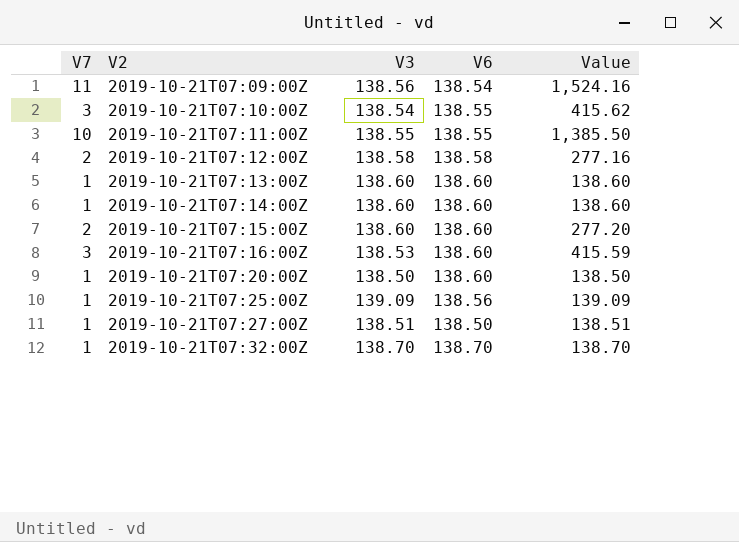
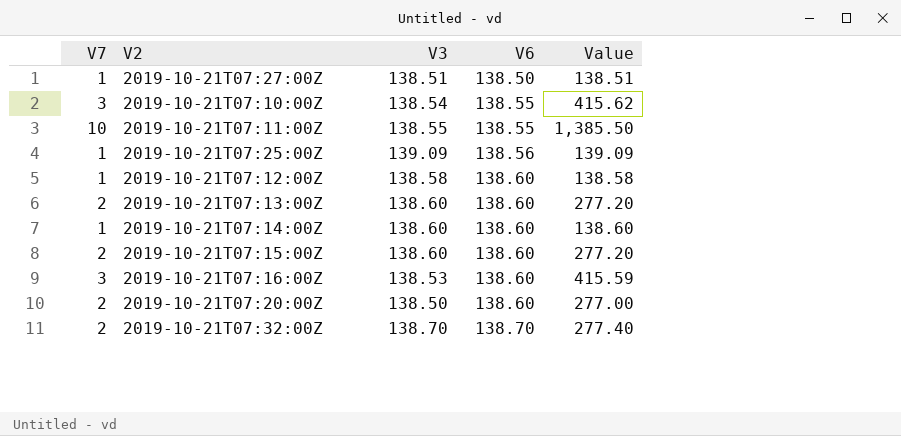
row order: V2 ascending -> V6 ascending
row 2019-10-21T07:09:00Z: 11 | 138.56 | 138.54 | 1,524.16 -> none
2019-10-21T07:12:00Z | V7: 2 -> 1
2019-10-21T07:12:00Z | V6: 138.58 -> 138.60
2019-10-21T07:12:00Z | Value: 277.16 -> 138.58
2019-10-21T07:13:00Z | V7: 1 -> 2
2019-10-21T07:13:00Z | Value: 138.60 -> 277.20
2019-10-21T07:20:00Z | V7: 1 -> 2
2019-10-21T07:20:00Z | Value: 138.50 -> 277.00
2019-10-21T07:32:00Z | V7: 1 -> 2
2019-10-21T07:32:00Z | Value: 138.70 -> 277.40

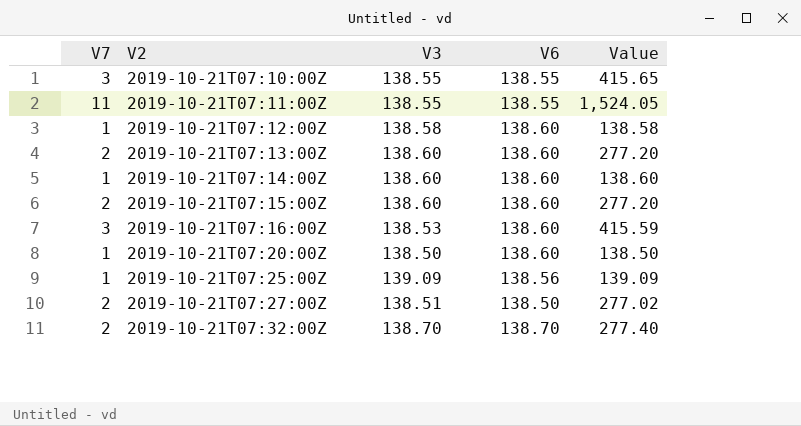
row order: V6 ascending -> V2 ascending
2019-10-21T07:10:00Z | V3: 138.54 -> 138.55
2019-10-21T07:10:00Z | Value: 415.62 -> 415.65
2019-10-21T07:11:00Z | V7: 10 -> 11
2019-10-21T07:11:00Z | Value: 1,385.50 -> 1,524.05
2019-10-21T07:20:00Z | V7: 2 -> 1
2019-10-21T07:20:00Z | Value: 277.00 -> 138.50
2019-10-21T07:27:00Z | V7: 1 -> 2
2019-10-21T07:27:00Z | Value: 138.51 -> 277.02

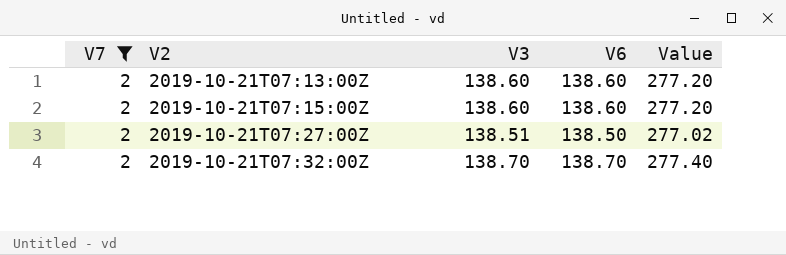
filter: none -> V7 = 2

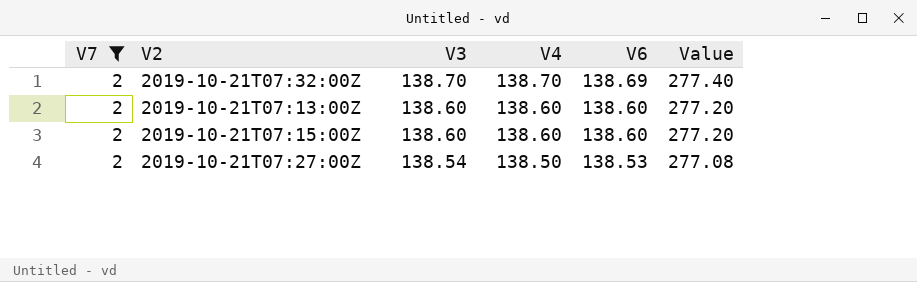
row order: V2 ascending -> V3 descending
column V4 | position: none -> 4
2019-10-21T07:32:00Z | V6: 138.70 -> 138.69
2019-10-21T07:27:00Z | V3: 138.51 -> 138.54
2019-10-21T07:27:00Z | V6: 138.50 -> 138.53
2019-10-21T07:27:00Z | Value: 277.02 -> 277.08

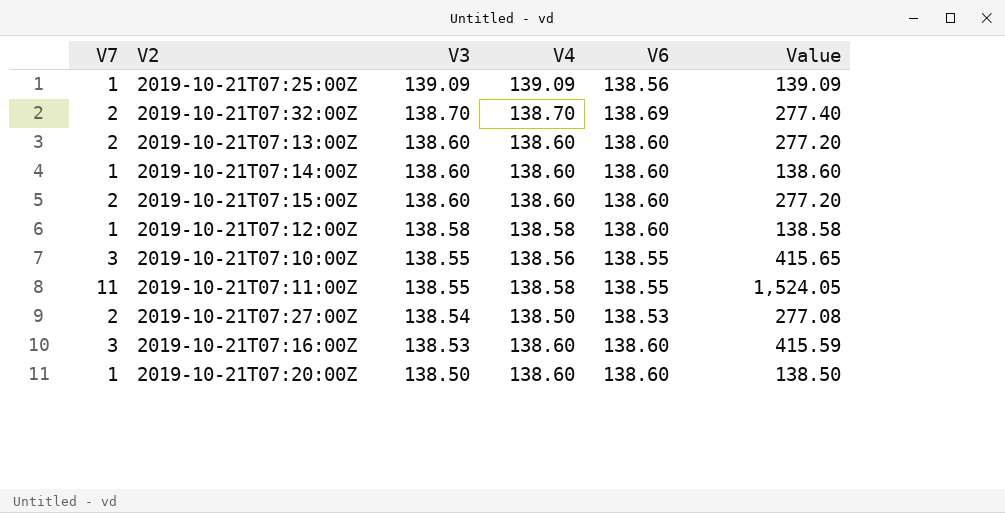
filter: V7 = 2 -> none

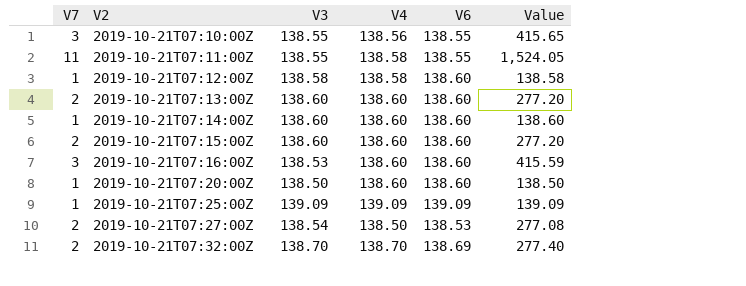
row order: V3 descending -> V2 ascending
2019-10-21T07:25:00Z | V6: 138.56 -> 139.09

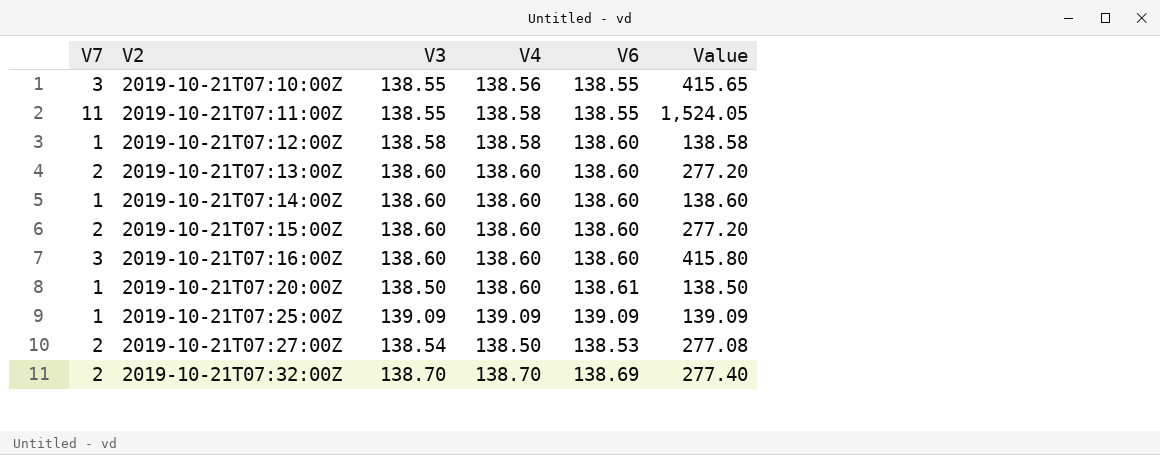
2019-10-21T07:16:00Z | V3: 138.53 -> 138.60
2019-10-21T07:16:00Z | Value: 415.59 -> 415.80
2019-10-21T07:20:00Z | V6: 138.60 -> 138.61

